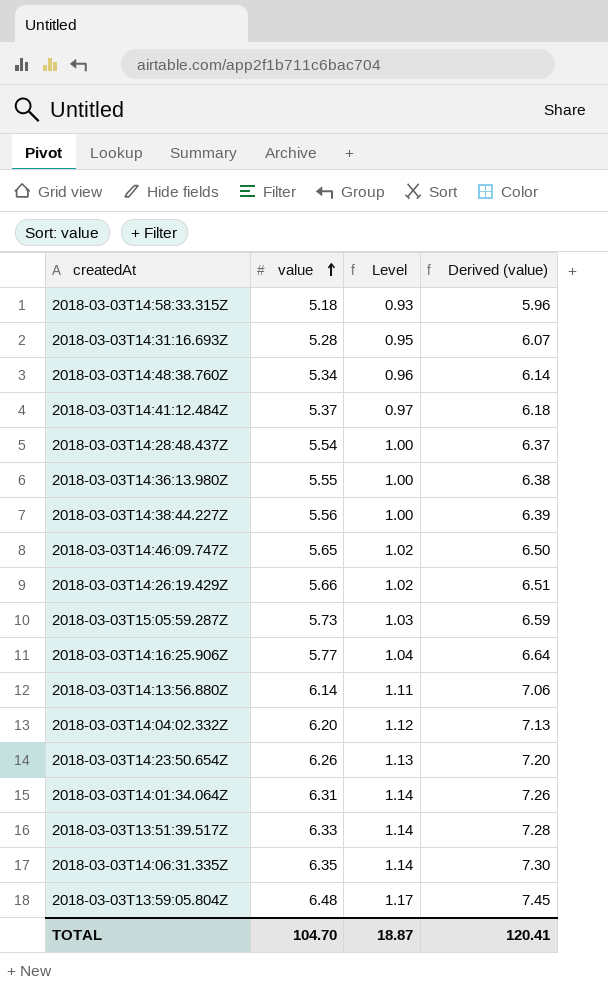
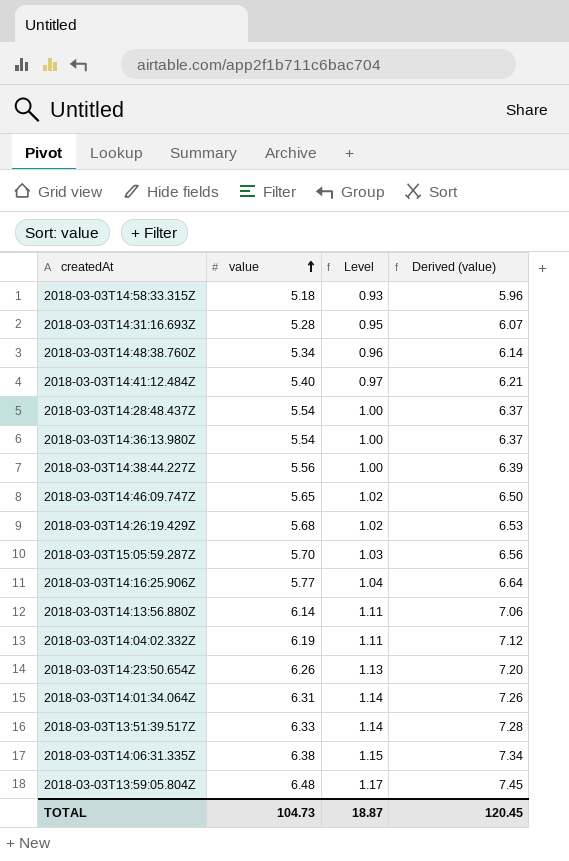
2018-03-03T14:41:12.484Z | value: 5.37 -> 5.40
2018-03-03T14:41:12.484Z | Derived (value): 6.18 -> 6.21
2018-03-03T14:36:13.980Z | value: 5.55 -> 5.54
2018-03-03T14:36:13.980Z | Derived (value): 6.38 -> 6.37
2018-03-03T14:26:19.429Z | value: 5.66 -> 5.68
2018-03-03T14:26:19.429Z | Derived (value): 6.51 -> 6.53
2018-03-03T15:05:59.287Z | value: 5.73 -> 5.70
2018-03-03T15:05:59.287Z | Derived (value): 6.59 -> 6.56
2018-03-03T14:04:02.332Z | value: 6.20 -> 6.19
2018-03-03T14:04:02.332Z | Level: 1.12 -> 1.11
2018-03-03T14:04:02.332Z | Derived (value): 7.13 -> 7.12
2018-03-03T14:06:31.335Z | value: 6.35 -> 6.38
2018-03-03T14:06:31.335Z | Level: 1.14 -> 1.15
2018-03-03T14:06:31.335Z | Derived (value): 7.30 -> 7.34
TOTAL | value: 104.70 -> 104.73
TOTAL | Derived (value): 120.41 -> 120.45

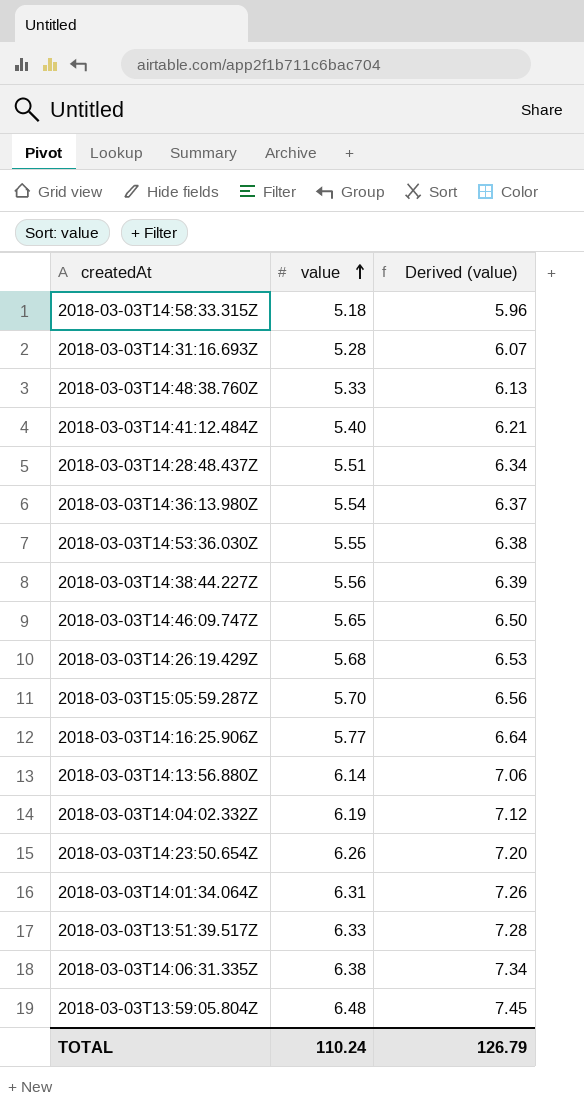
column Level | formula: [value] * 0.18 -> none
2018-03-03T14:48:38.760Z | value: 5.34 -> 5.33
2018-03-03T14:48:38.760Z | Derived (value): 6.14 -> 6.13
2018-03-03T14:28:48.437Z | value: 5.54 -> 5.51
2018-03-03T14:28:48.437Z | Derived (value): 6.37 -> 6.34
row 2018-03-03T14:53:36.030Z: none -> 5.55 | 6.38
TOTAL | value: 104.73 -> 110.24
TOTAL | Derived (value): 120.45 -> 126.79

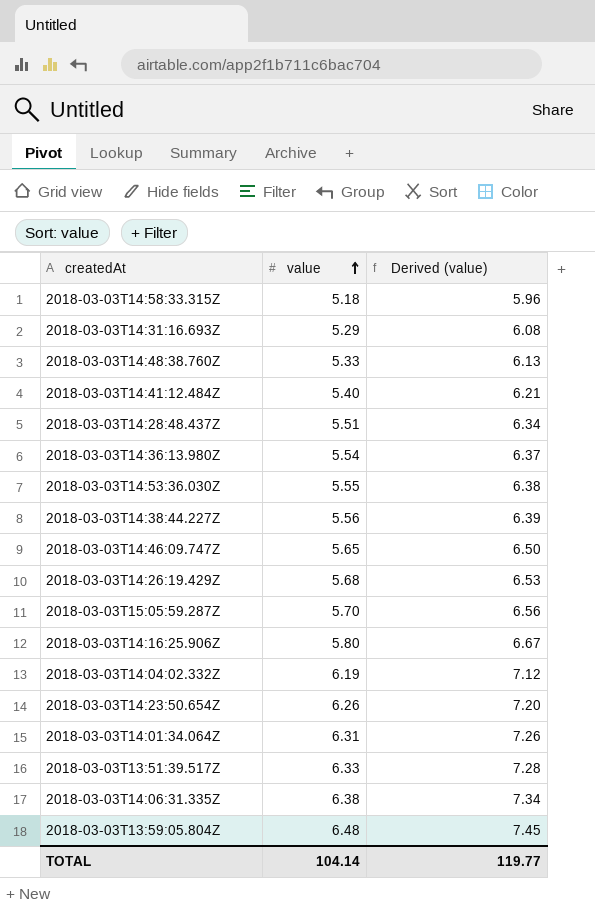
row 2018-03-03T14:13:56.880Z: 6.14 | 7.06 -> none
2018-03-03T14:31:16.693Z | value: 5.28 -> 5.29
2018-03-03T14:31:16.693Z | Derived (value): 6.07 -> 6.08
2018-03-03T14:16:25.906Z | value: 5.77 -> 5.80
2018-03-03T14:16:25.906Z | Derived (value): 6.64 -> 6.67
TOTAL | value: 110.24 -> 104.14
TOTAL | Derived (value): 126.79 -> 119.77

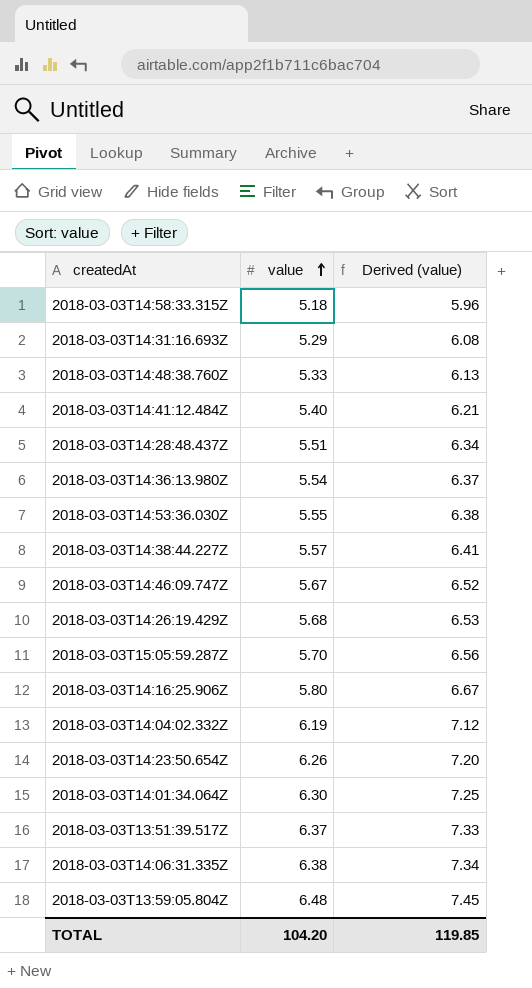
2018-03-03T14:38:44.227Z | value: 5.56 -> 5.57
2018-03-03T14:38:44.227Z | Derived (value): 6.39 -> 6.41
2018-03-03T14:46:09.747Z | value: 5.65 -> 5.67
2018-03-03T14:46:09.747Z | Derived (value): 6.50 -> 6.52
2018-03-03T14:01:34.064Z | value: 6.31 -> 6.30
2018-03-03T14:01:34.064Z | Derived (value): 7.26 -> 7.25
2018-03-03T13:51:39.517Z | value: 6.33 -> 6.37
2018-03-03T13:51:39.517Z | Derived (value): 7.28 -> 7.33
TOTAL | value: 104.14 -> 104.20
TOTAL | Derived (value): 119.77 -> 119.85

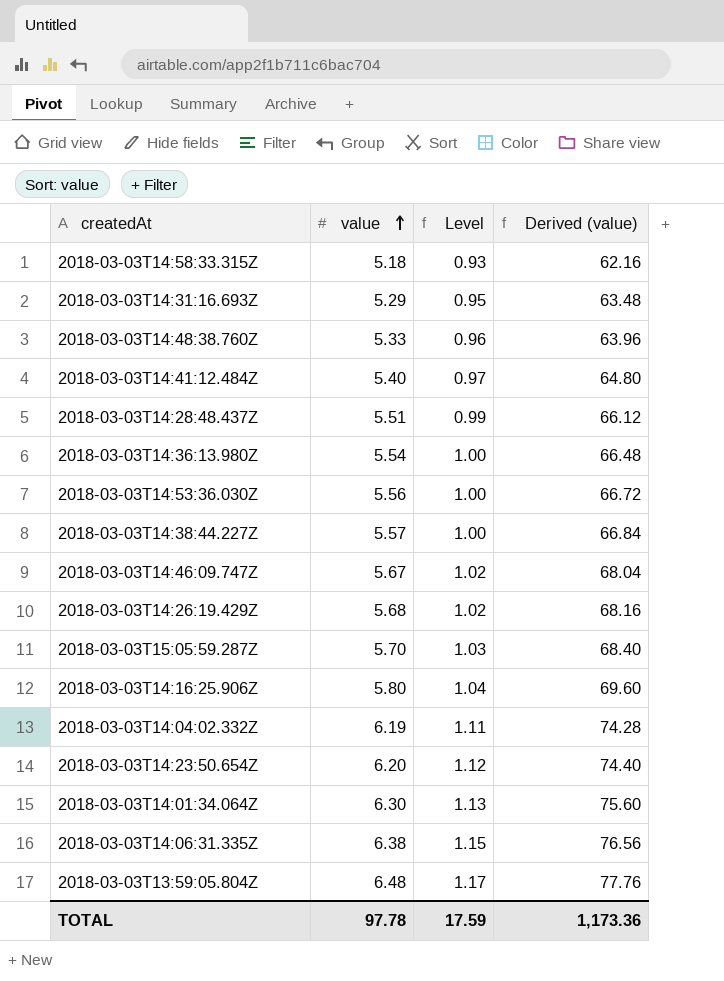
column Level | formula: none -> [value] * 0.18
column Derived (value) | formula: [value] * 1.15 -> [value] * 12
row 2018-03-03T13:51:39.517Z: 6.37 | 7.33 -> none
2018-03-03T14:53:36.030Z | value: 5.55 -> 5.56
2018-03-03T14:23:50.654Z | value: 6.26 -> 6.20
TOTAL | value: 104.20 -> 97.78
TOTAL | Derived (value): 119.85 -> 1,173.36

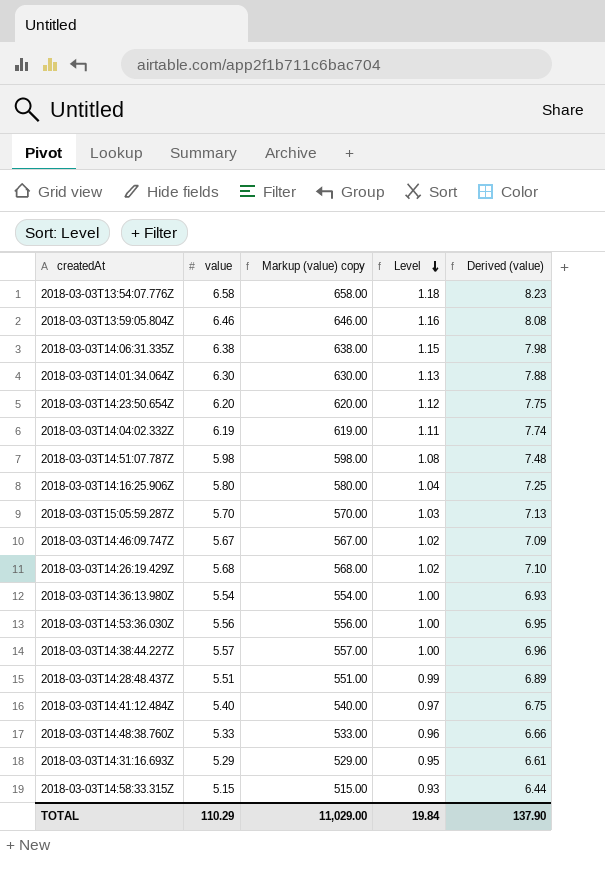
row order: value ascending -> Level descending
column Markup (value) copy | formula: none -> [value] * 100
column Derived (value) | formula: [value] * 12 -> [value] * 1.25
row 2018-03-03T13:54:07.776Z: none -> 6.58 | 658.00 | 1.18 | 8.23
2018-03-03T13:59:05.804Z | value: 6.48 -> 6.46
2018-03-03T13:59:05.804Z | Level: 1.17 -> 1.16
row 2018-03-03T14:51:07.787Z: none -> 5.98 | 598.00 | 1.08 | 7.48
2018-03-03T14:58:33.315Z | value: 5.18 -> 5.15
TOTAL | value: 97.78 -> 110.29
TOTAL | Level: 17.59 -> 19.84
TOTAL | Derived (value): 1,173.36 -> 137.90

